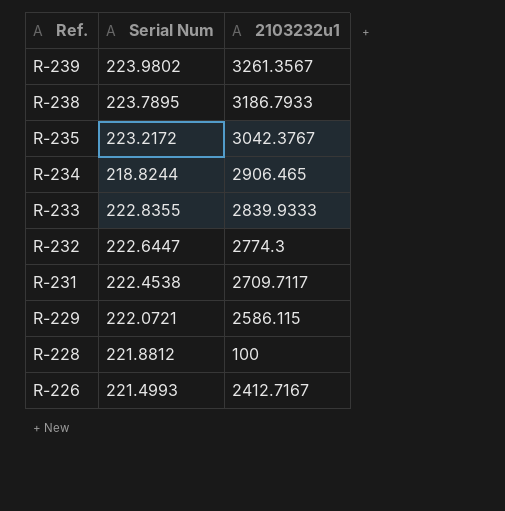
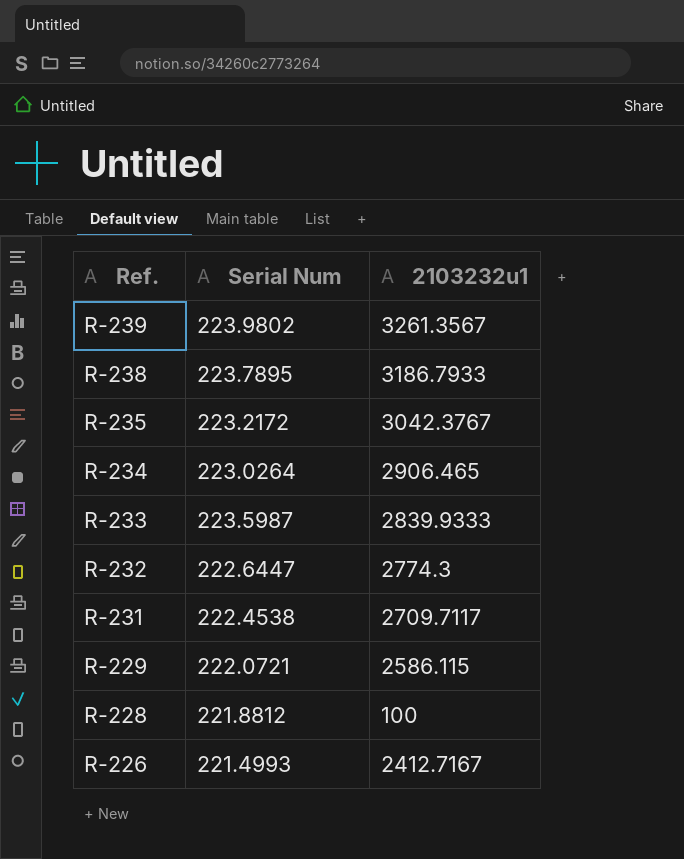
R-234 | Serial Num: 218.8244 -> 223.0264
R-233 | Serial Num: 222.8355 -> 223.5987

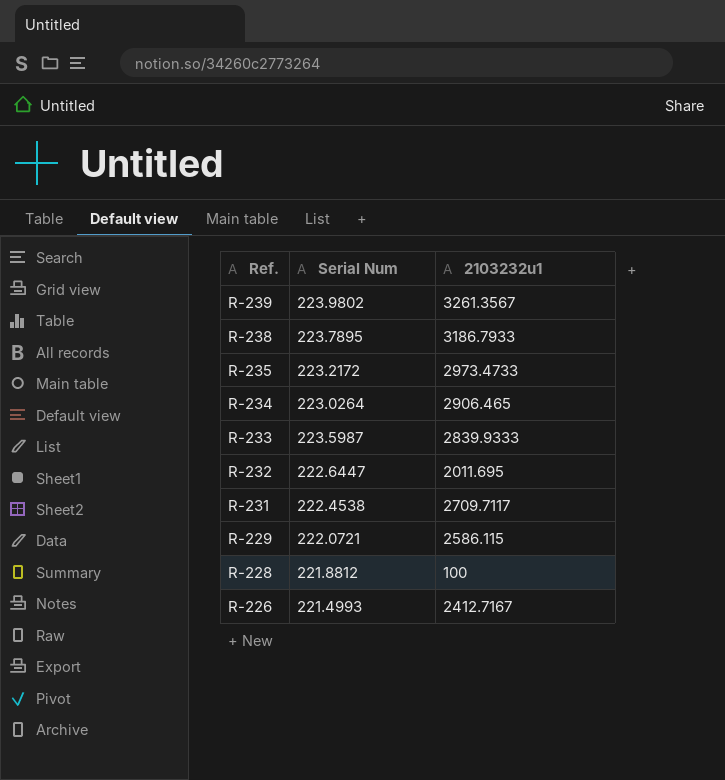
R-235 | 2103232u1: 3042.3767 -> 2973.4733
R-232 | 2103232u1: 2774.3 -> 2011.695

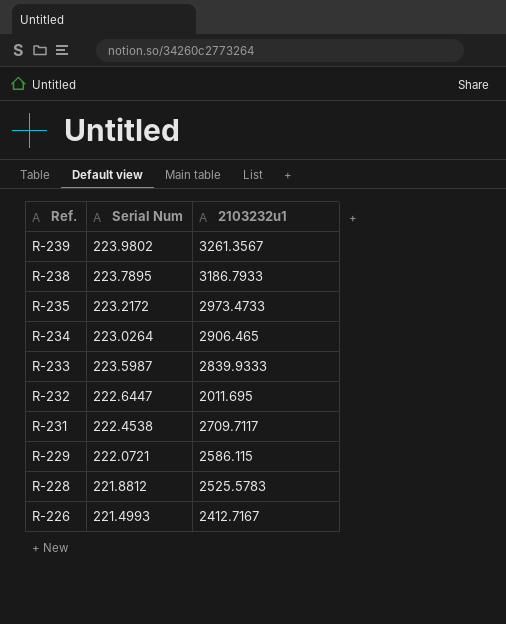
R-228 | 2103232u1: 100 -> 2525.5783

